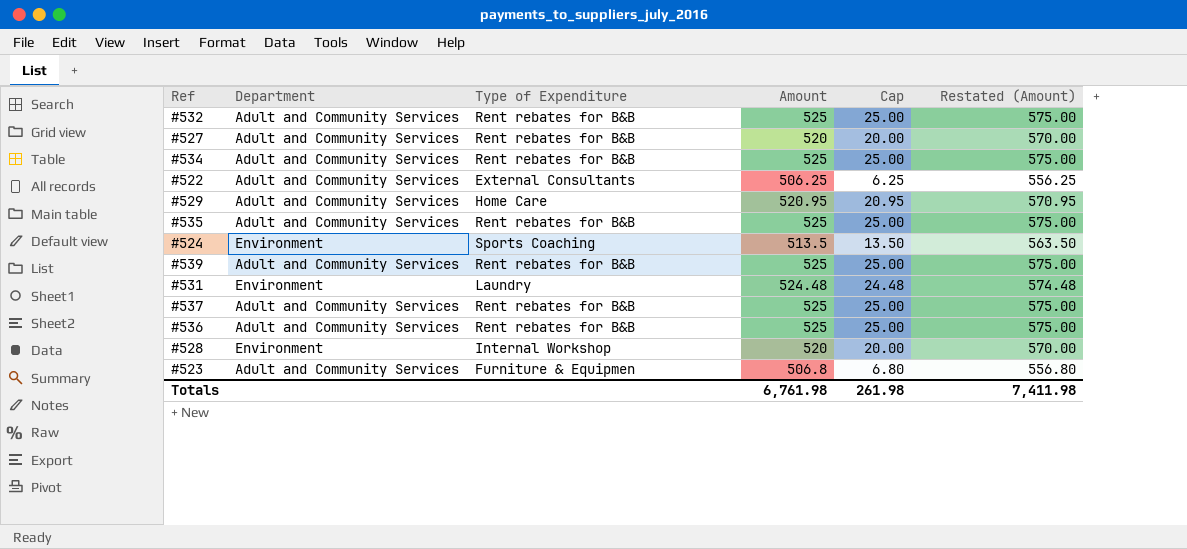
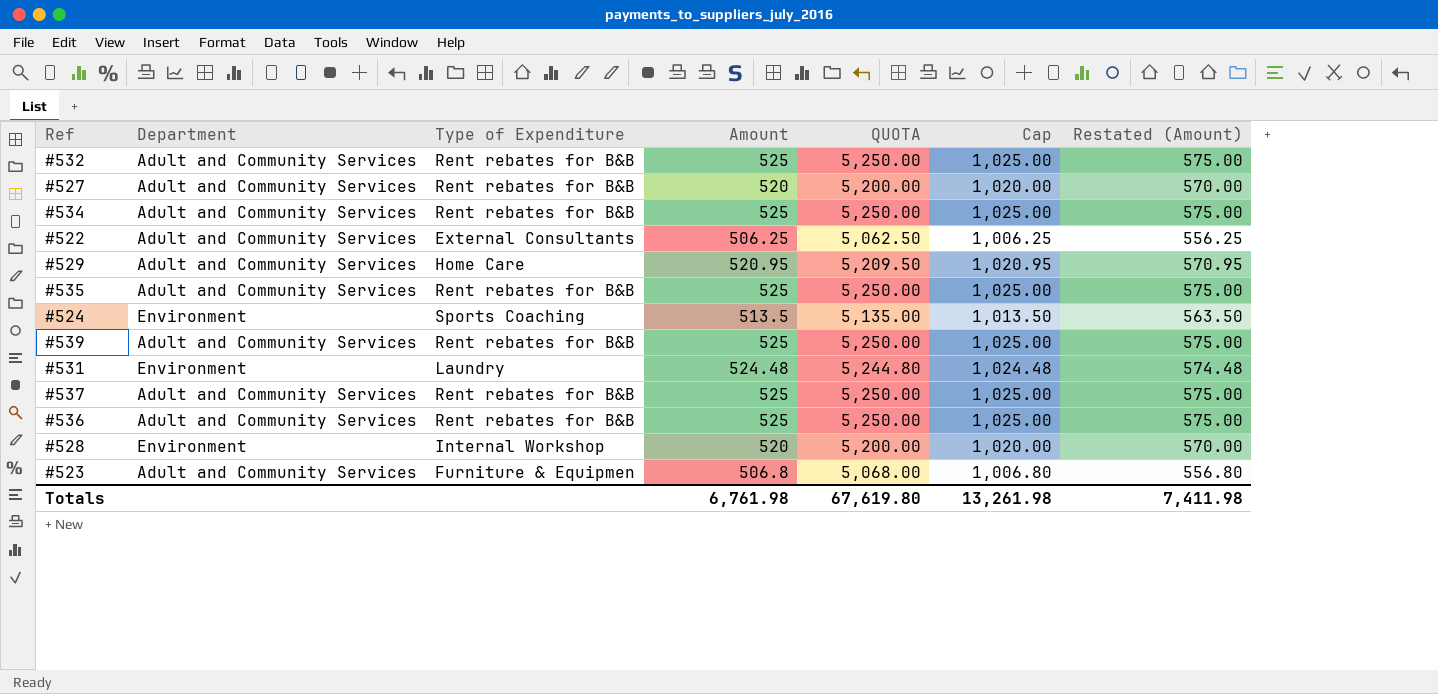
column QUOTA | formula: none -> [Amount] * 10
column Cap | formula: [Amount] - 500 -> [Amount] + 500
Totals | Cap: 261.98 -> 13,261.98

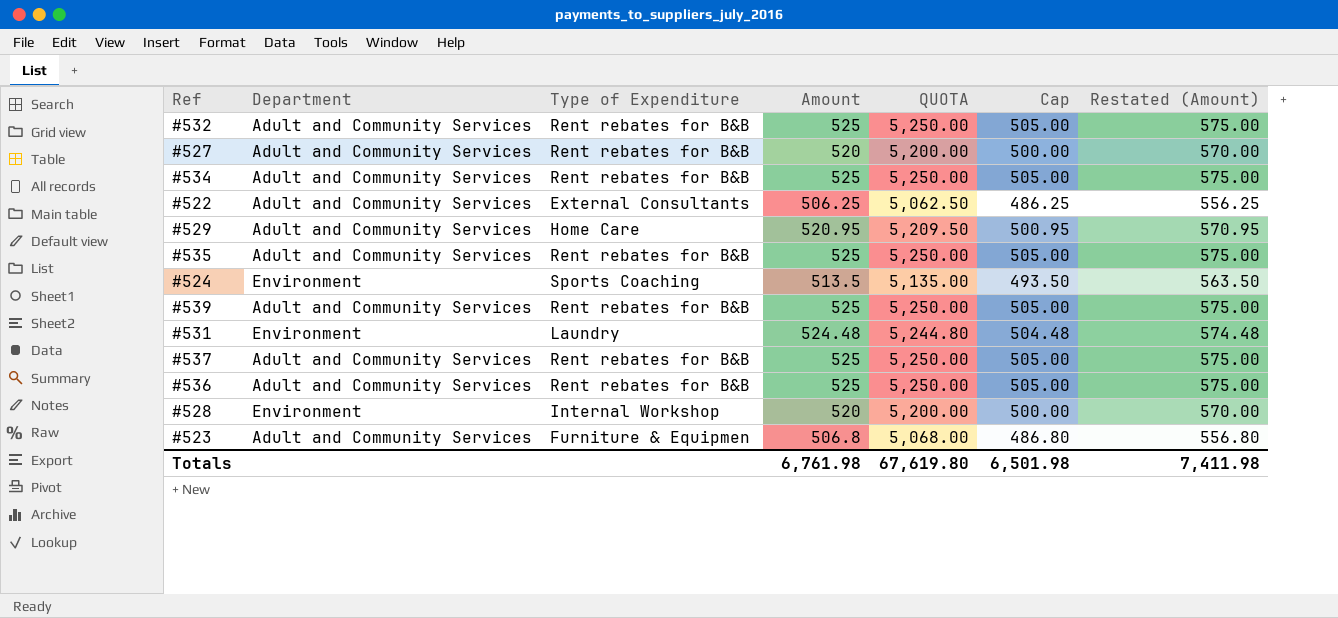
column Cap | formula: [Amount] + 500 -> [Amount] - 20
Totals | Cap: 13,261.98 -> 6,501.98

